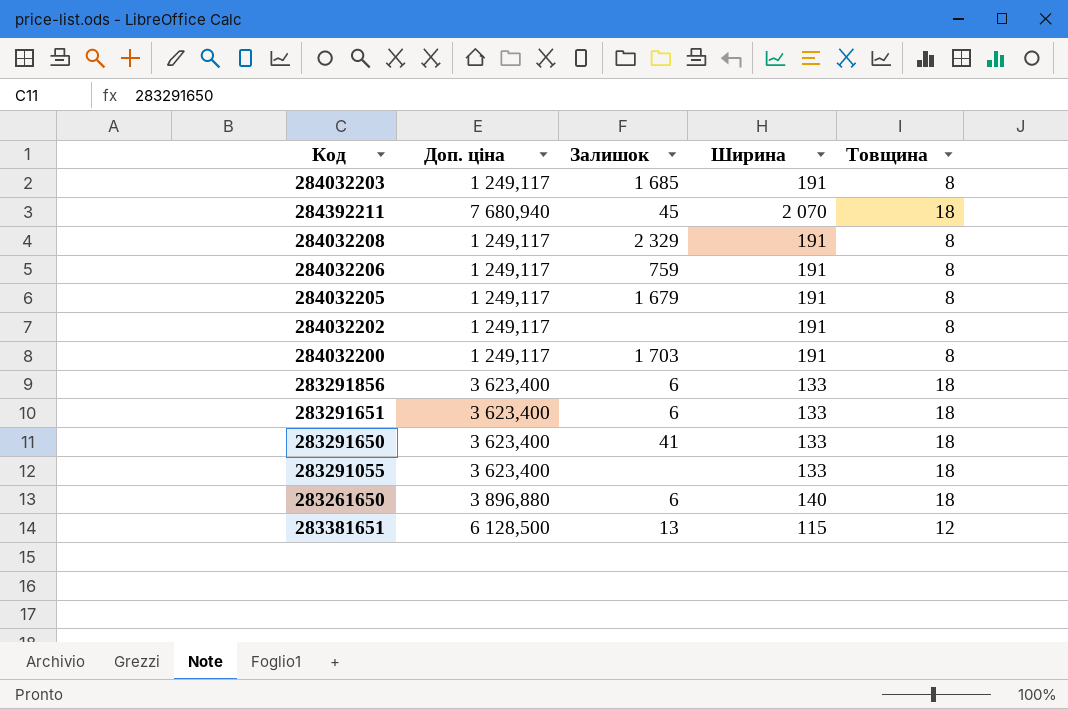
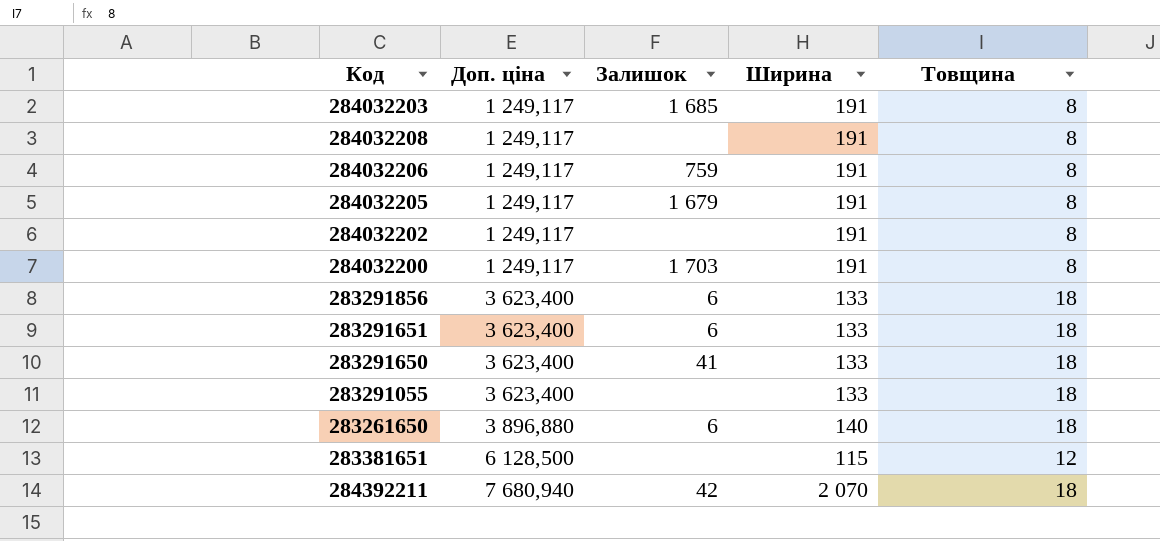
row order: none -> Доп. ціна ascending
284032208 | Залишок: 2 329 -> none
283381651 | Залишок: 13 -> none
284392211 | Залишок: 45 -> 42

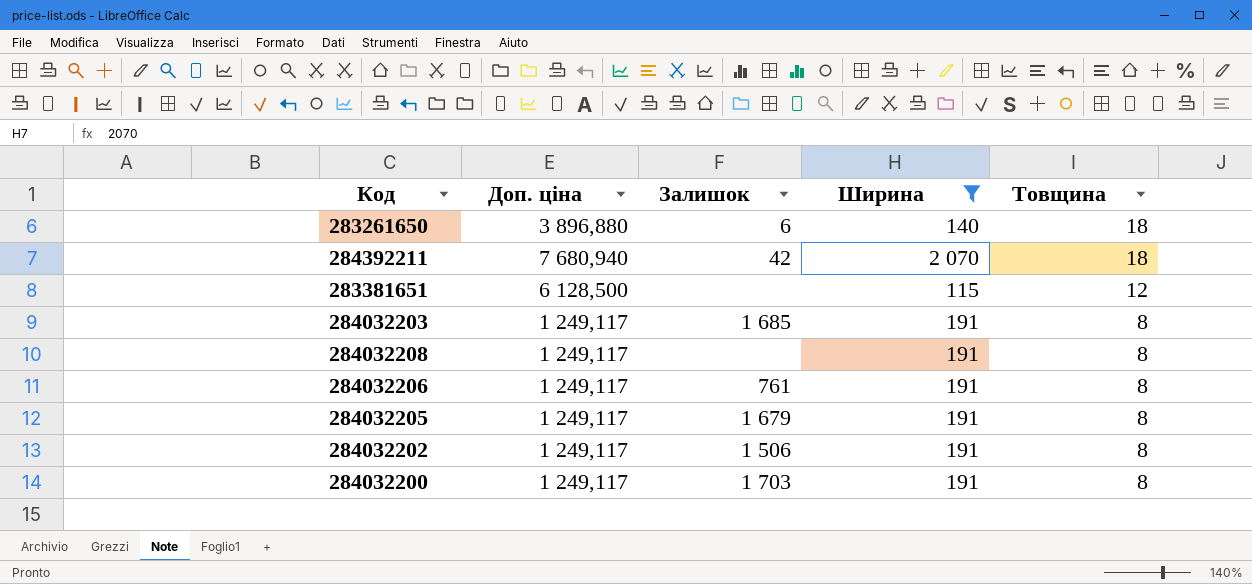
filter: none -> Ширина != 133
row order: Доп. ціна ascending -> Товщина descending
284032206 | Залишок: 759 -> 761
284032202 | Залишок: none -> 1 506

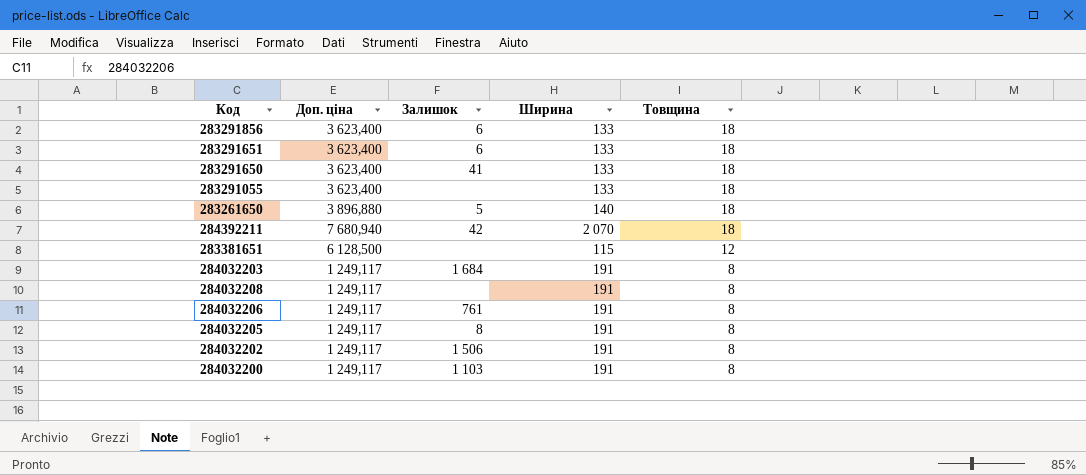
filter: Ширина != 133 -> none
283261650 | Залишок: 6 -> 5
284032203 | Залишок: 1 685 -> 1 684
284032205 | Залишок: 1 679 -> 8
284032200 | Залишок: 1 703 -> 1 103

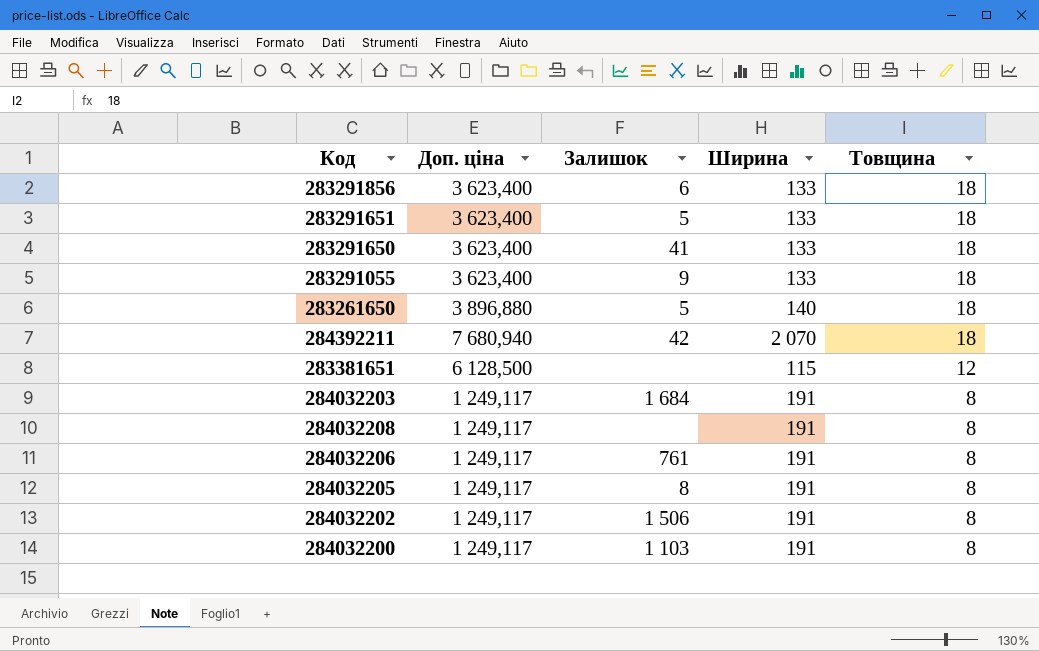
283291651 | Залишок: 6 -> 5
283291055 | Залишок: none -> 9

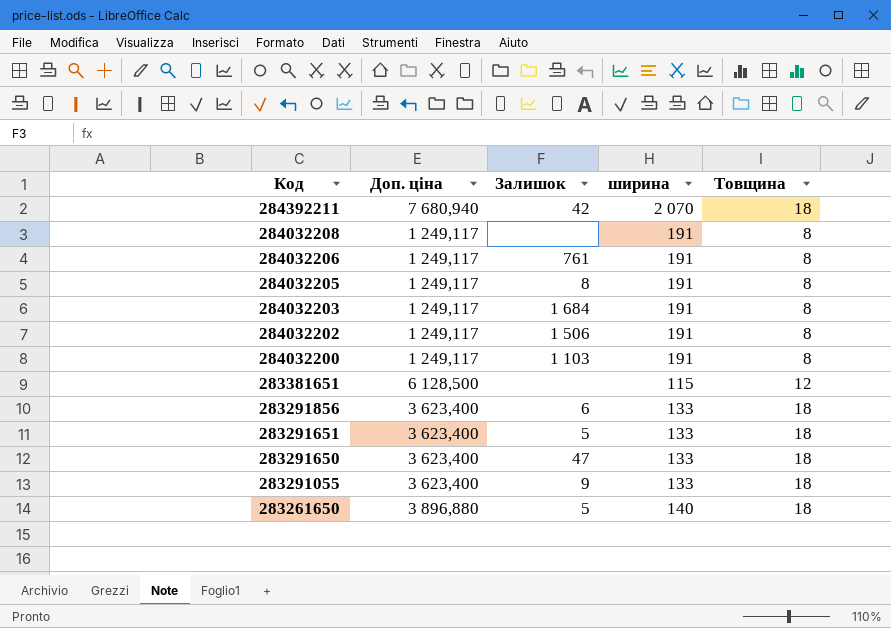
row order: Товщина descending -> Код descending
column name: Ширина -> ширина
283291650 | Залишок: 41 -> 47

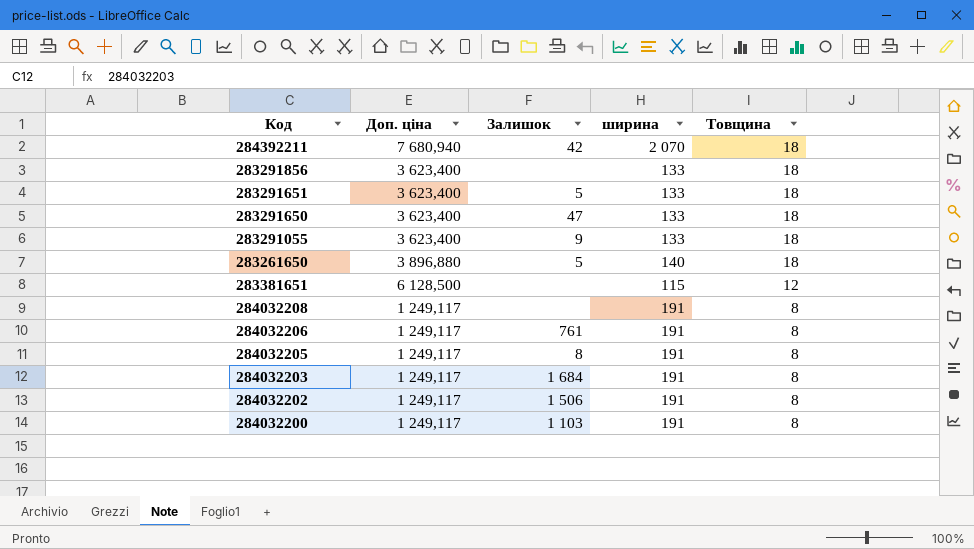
row order: Код descending -> Товщина descending
283291856 | Залишок: 6 -> none

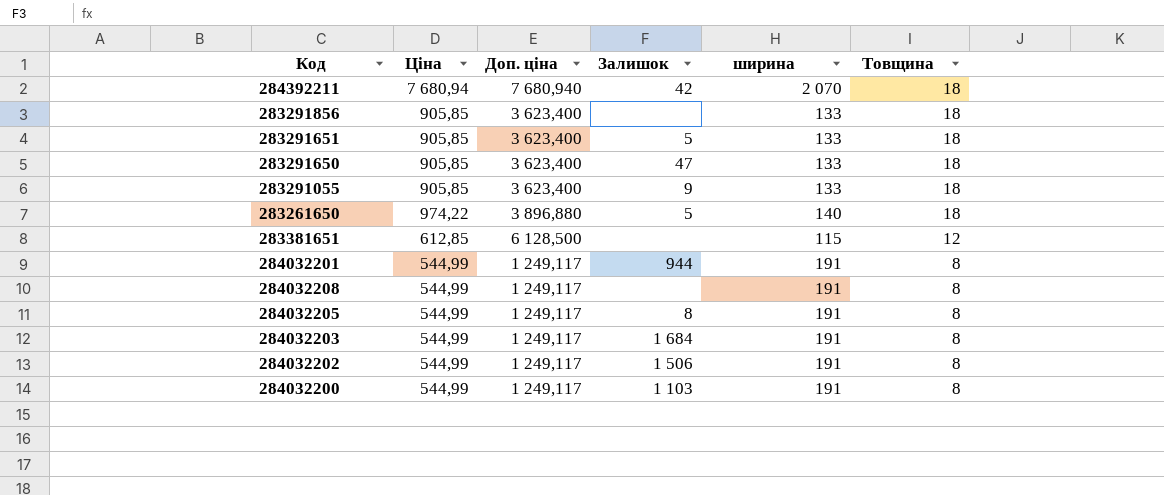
column Ціна | position: none -> 2
row 284032206: 1 249,117 | 761 | 191 | 8 -> none
row 284032201: none -> 544,99 | 1 249,117 | 944 | 191 | 8

